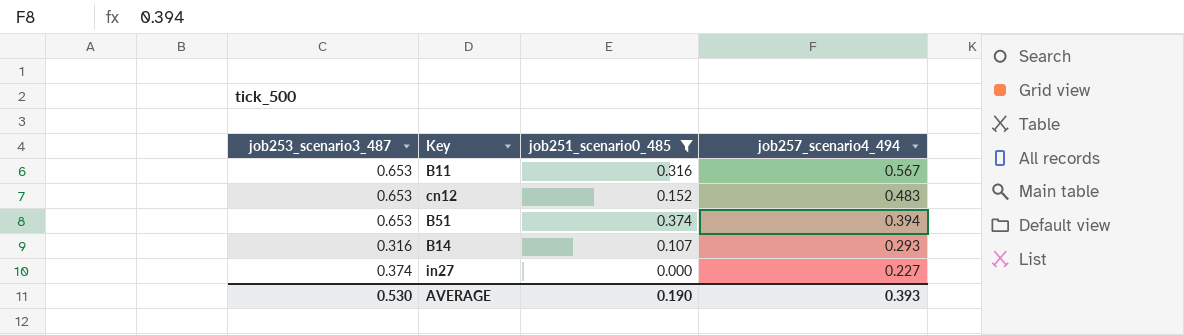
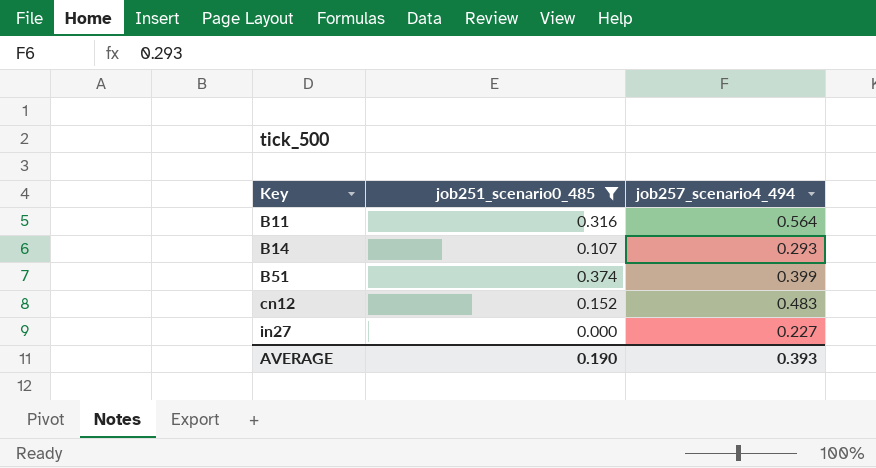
row order: job257_scenario4_494 descending -> Key ascending
column job253_scenario3_487 | position: 1 -> none
B11 | job257_scenario4_494: 0.567 -> 0.564
B51 | job257_scenario4_494: 0.394 -> 0.399

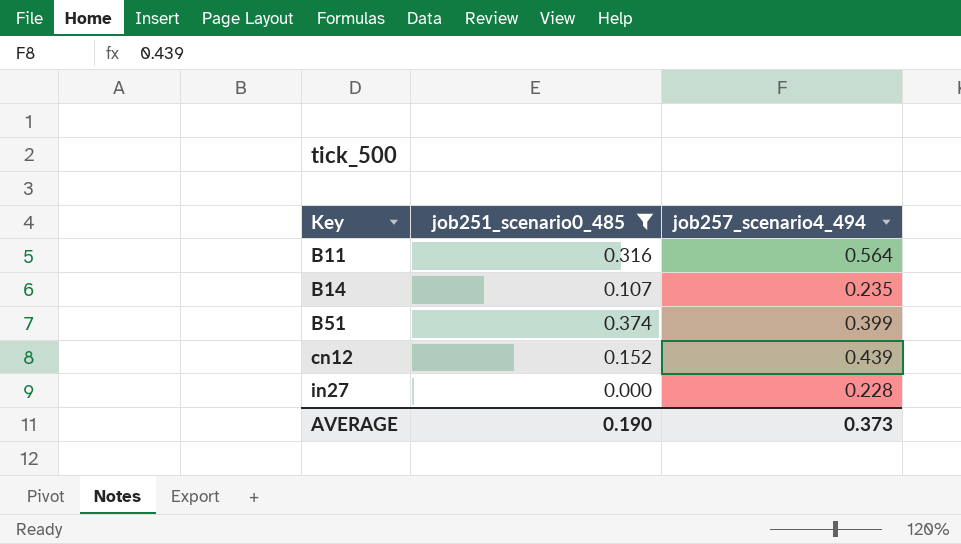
B14 | job257_scenario4_494: 0.293 -> 0.235
cn12 | job257_scenario4_494: 0.483 -> 0.439
in27 | job257_scenario4_494: 0.227 -> 0.228
AVERAGE | job257_scenario4_494: 0.393 -> 0.373

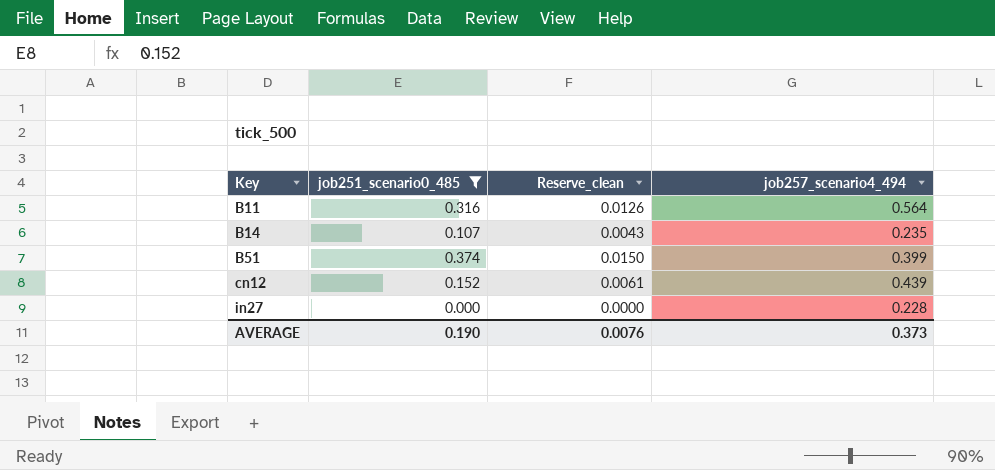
column Reserve_clean | formula: none -> [job251_scenario0_485] * 0.04

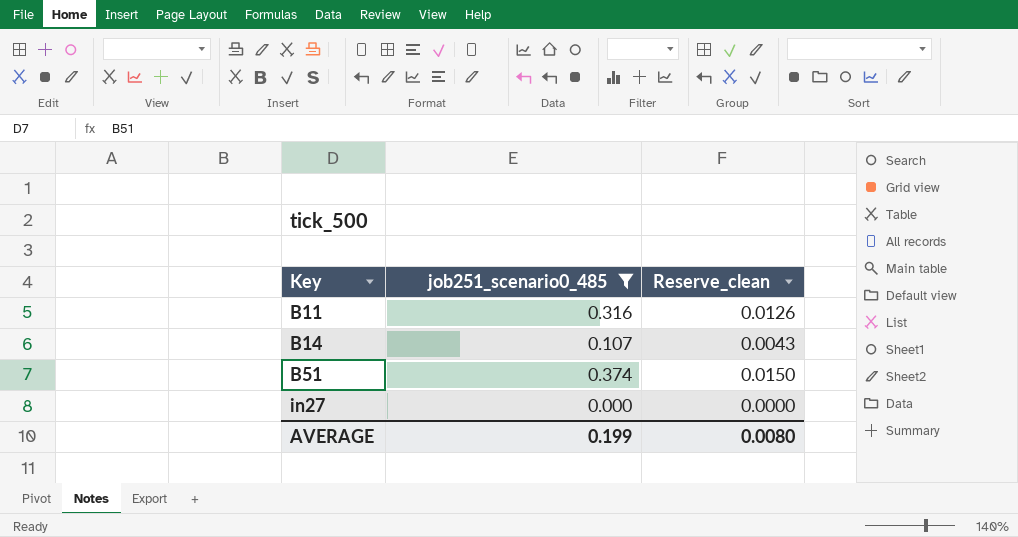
column job257_scenario4_494 | position: 4 -> none
row cn12: 0.152 | 0.0061 | 0.439 -> none
AVERAGE | job251_scenario0_485: 0.190 -> 0.199
AVERAGE | Reserve_clean: 0.0076 -> 0.0080

